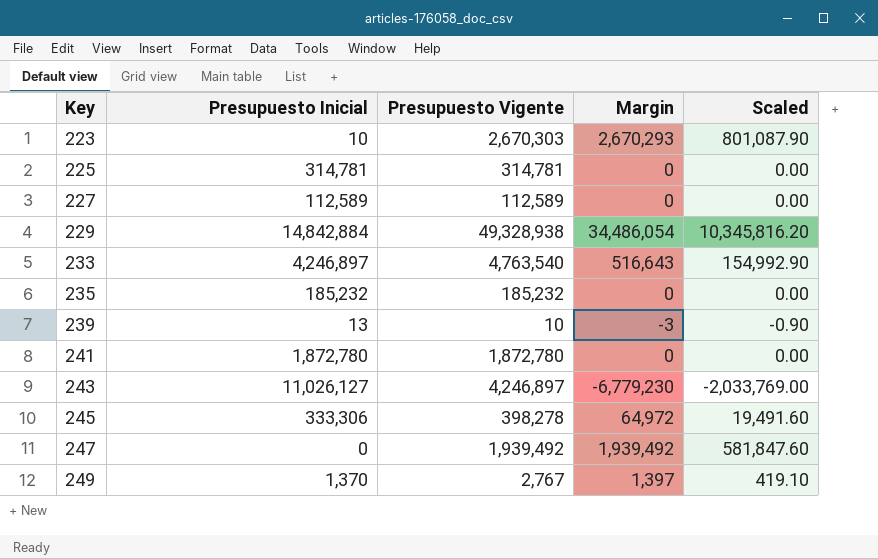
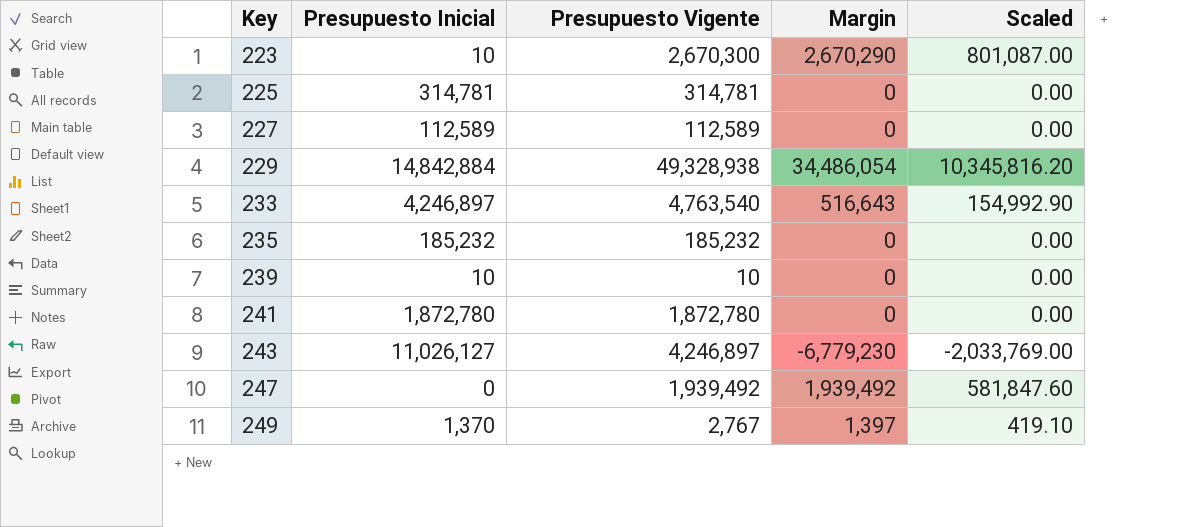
row 245: 333,306 | 398,278 | 64,972 | 19,491.60 -> none
223 | Presupuesto Vigente: 2,670,303 -> 2,670,300
223 | Margin: 2,670,293 -> 2,670,290
223 | Scaled: 801,087.90 -> 801,087.00
239 | Presupuesto Inicial: 13 -> 10
239 | Margin: -3 -> 0
239 | Scaled: -0.90 -> 0.00

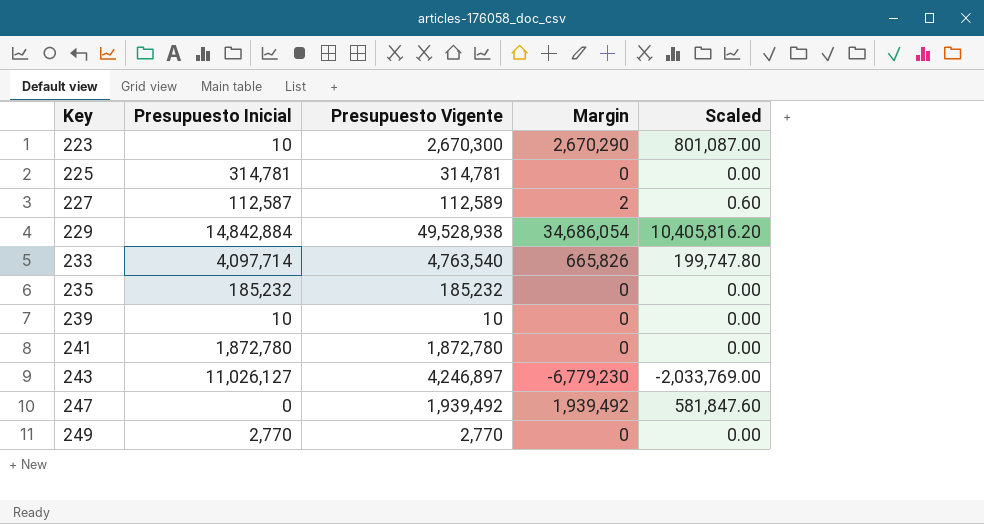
227 | Presupuesto Inicial: 112,589 -> 112,587
227 | Margin: 0 -> 2
227 | Scaled: 0.00 -> 0.60
229 | Presupuesto Vigente: 49,328,938 -> 49,528,938
229 | Margin: 34,486,054 -> 34,686,054
229 | Scaled: 10,345,816.20 -> 10,405,816.20
233 | Presupuesto Inicial: 4,246,897 -> 4,097,714
233 | Margin: 516,643 -> 665,826
233 | Scaled: 154,992.90 -> 199,747.80
249 | Presupuesto Inicial: 1,370 -> 2,770
249 | Presupuesto Vigente: 2,767 -> 2,770
249 | Margin: 1,397 -> 0
249 | Scaled: 419.10 -> 0.00

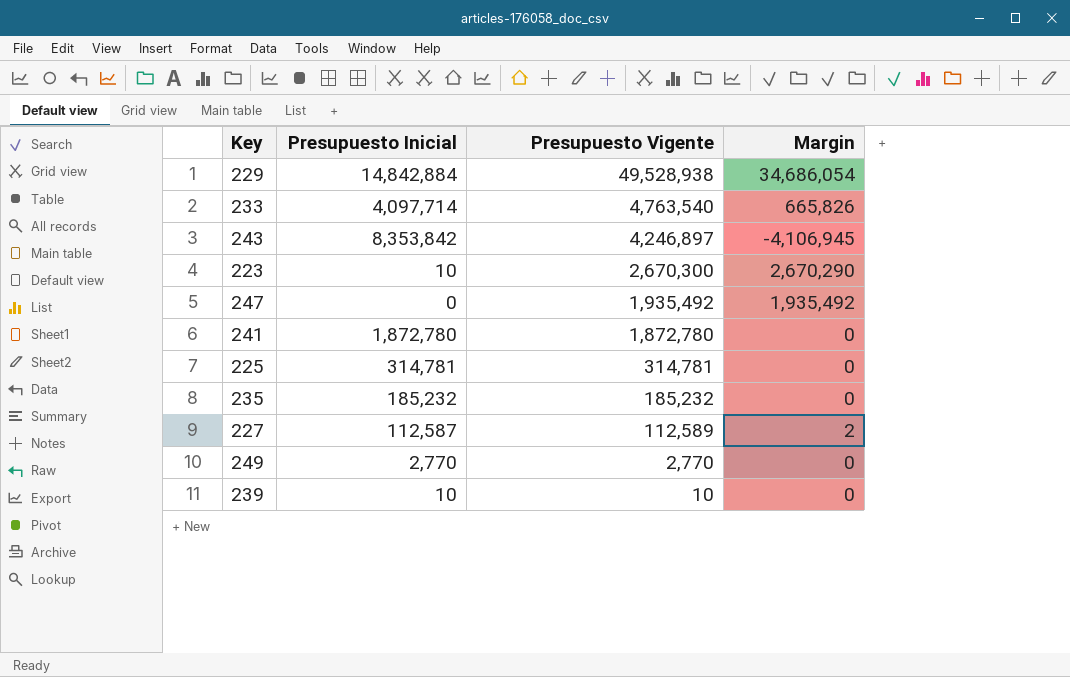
row order: Key ascending -> Presupuesto Vigente descending
column Scaled | formula: [Margin] * 0.3 -> none
243 | Presupuesto Inicial: 11,026,127 -> 8,353,842
243 | Margin: -6,779,230 -> -4,106,945
247 | Presupuesto Vigente: 1,939,492 -> 1,935,492
247 | Margin: 1,939,492 -> 1,935,492

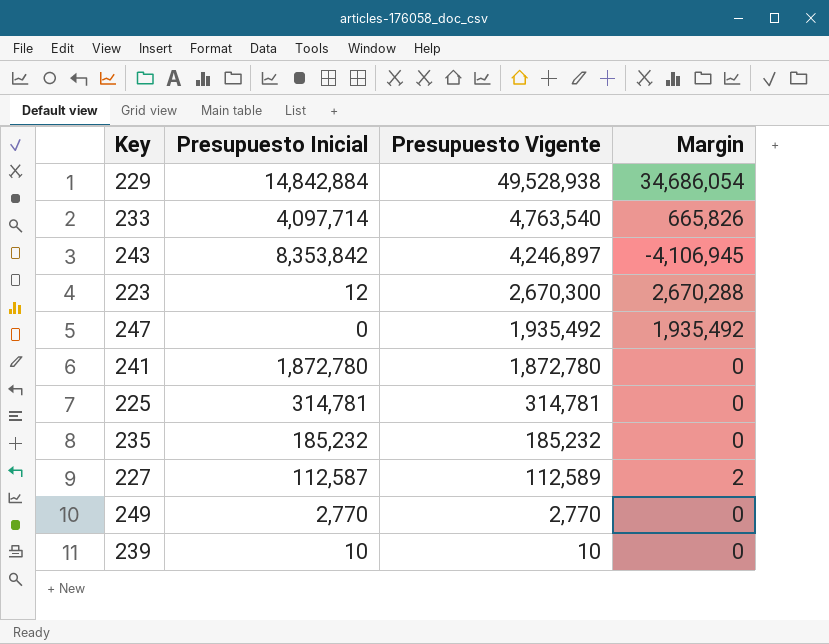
223 | Presupuesto Inicial: 10 -> 12
223 | Margin: 2,670,290 -> 2,670,288

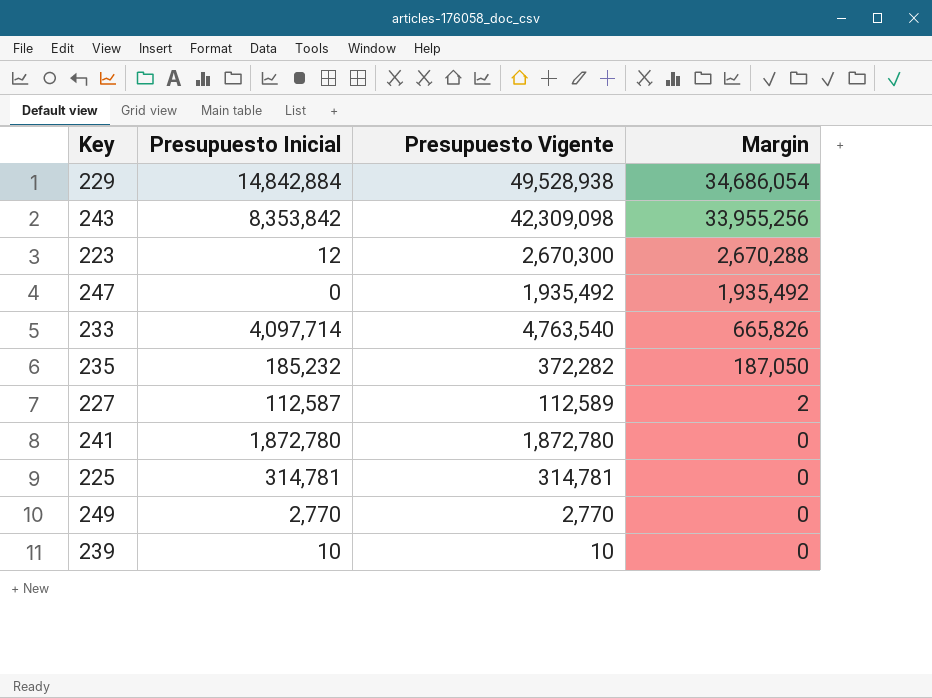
row order: Presupuesto Vigente descending -> Margin descending
243 | Presupuesto Vigente: 4,246,897 -> 42,309,098
243 | Margin: -4,106,945 -> 33,955,256
235 | Presupuesto Vigente: 185,232 -> 372,282
235 | Margin: 0 -> 187,050

